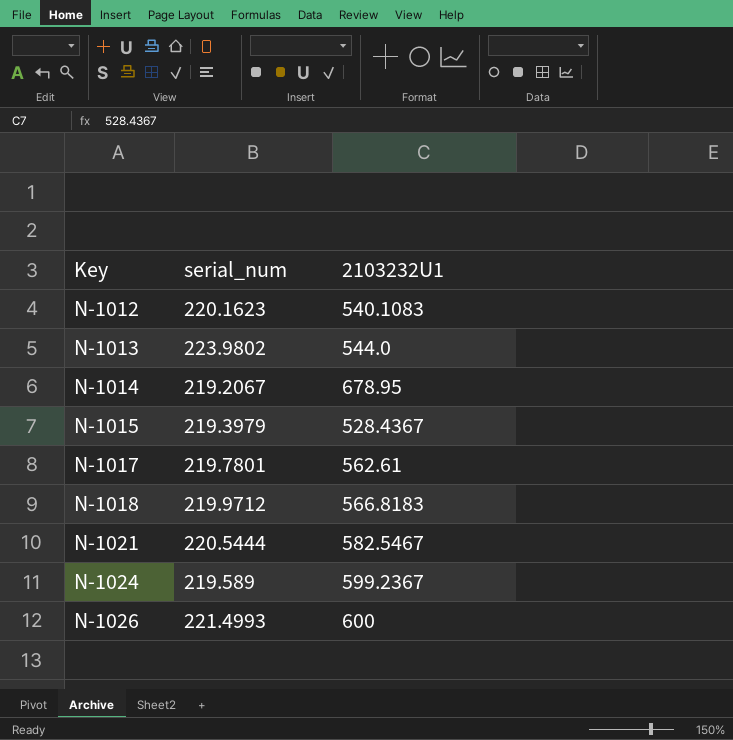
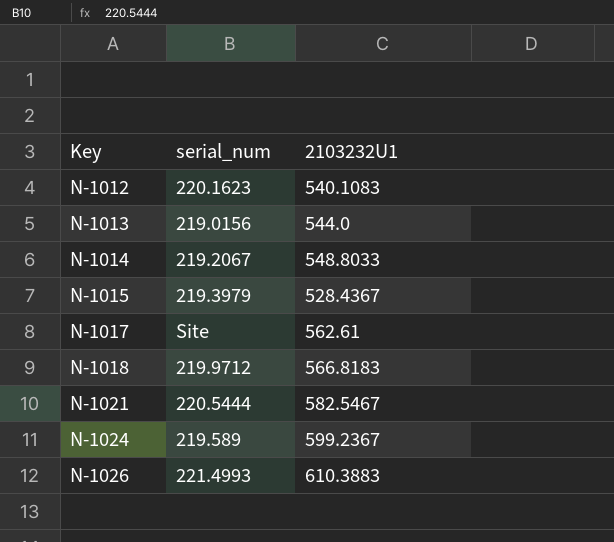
N-1013 | serial_num: 223.9802 -> 219.0156
N-1014 | 2103232U1: 678.95 -> 548.8033
N-1017 | serial_num: 219.7801 -> Site
N-1026 | 2103232U1: 600 -> 610.3883

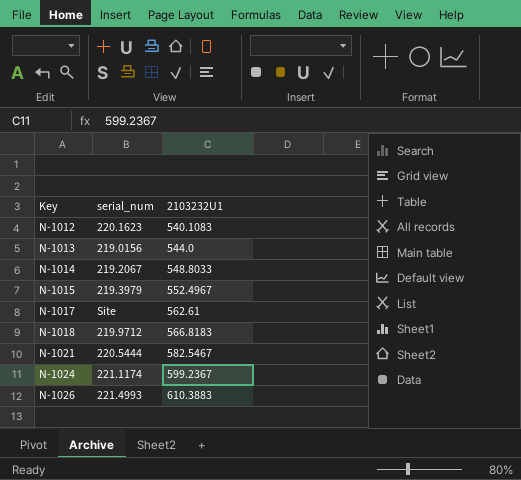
N-1015 | 2103232U1: 528.4367 -> 552.4967
N-1024 | serial_num: 219.589 -> 221.1174

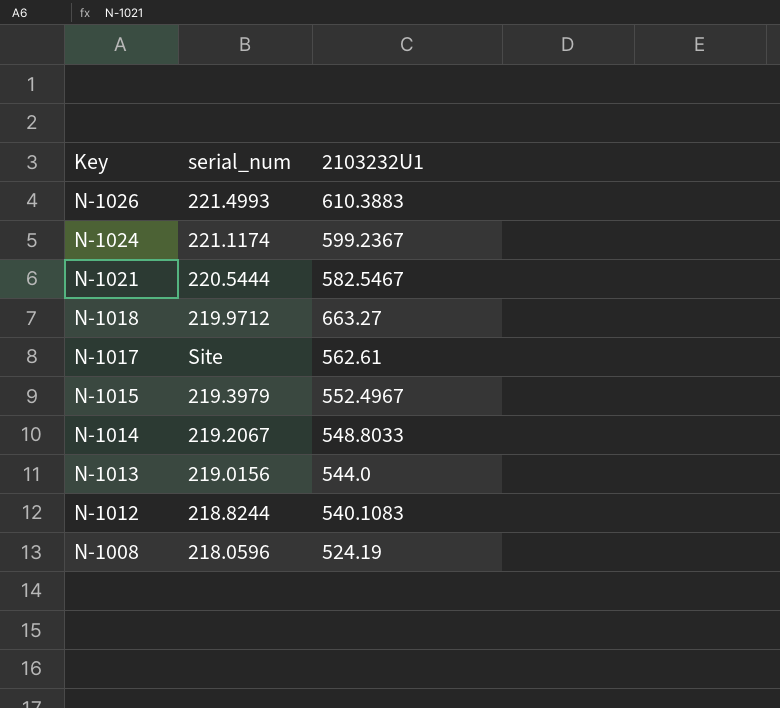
row order: Key ascending -> Key descending
N-1018 | 2103232U1: 566.8183 -> 663.27
N-1012 | serial_num: 220.1623 -> 218.8244
row N-1008: none -> 218.0596 | 524.19

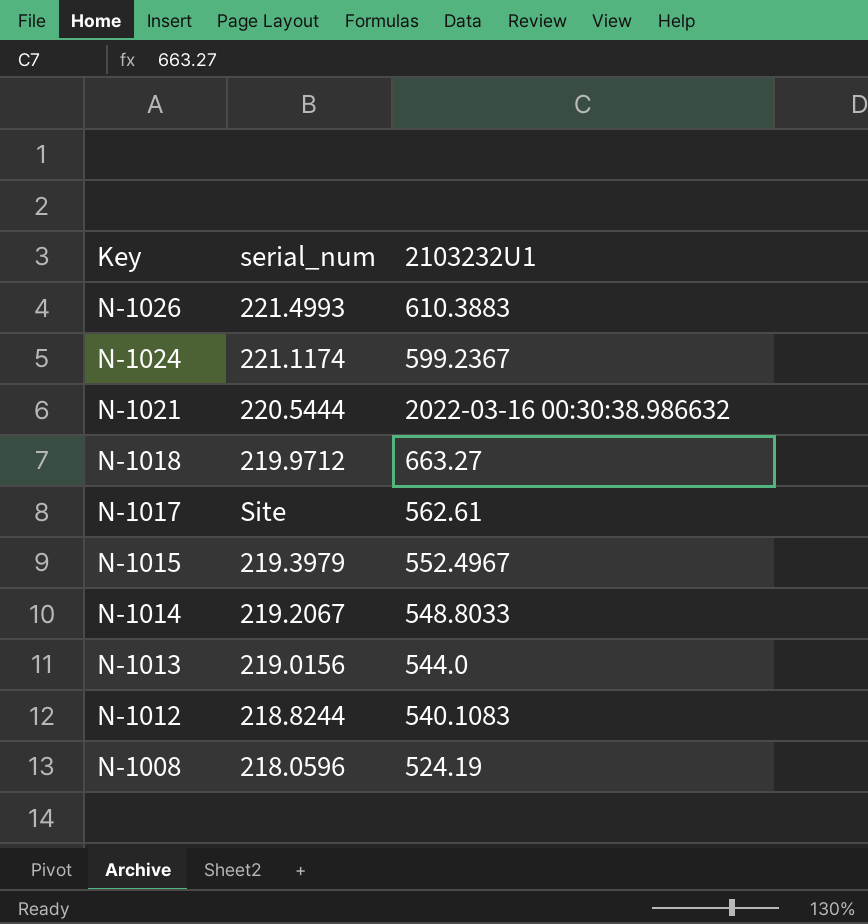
N-1021 | 2103232U1: 582.5467 -> 2022-03-16 00:30:38.986632

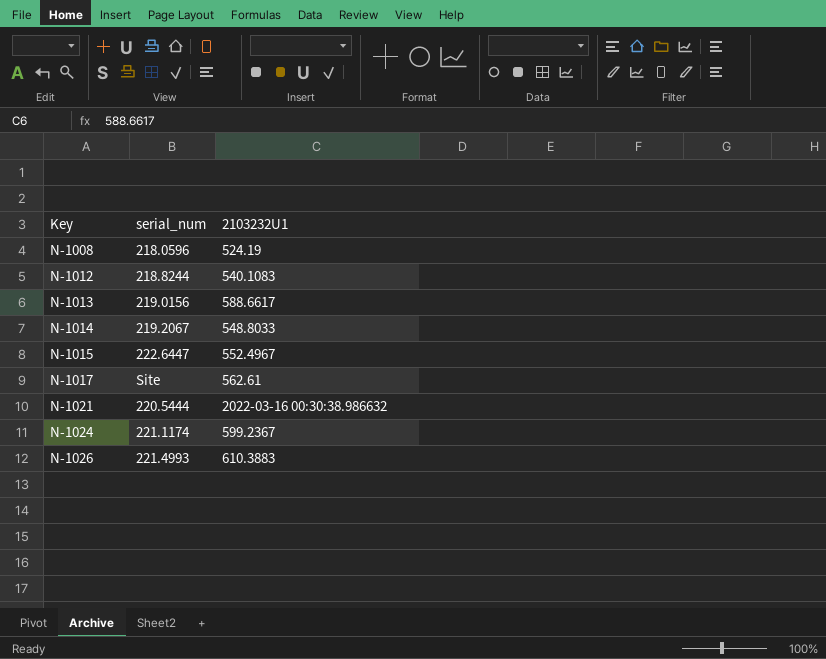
row order: Key descending -> Key ascending
row N-1018: 219.9712 | 663.27 -> none
N-1013 | 2103232U1: 544.0 -> 588.6617
N-1015 | serial_num: 219.3979 -> 222.6447

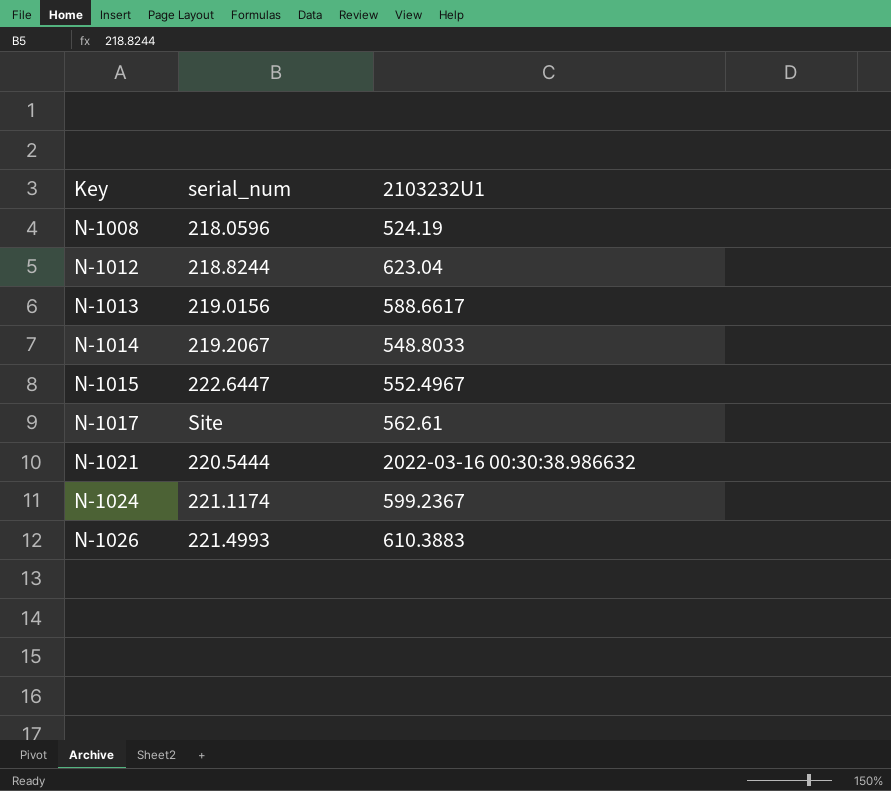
N-1012 | 2103232U1: 540.1083 -> 623.04

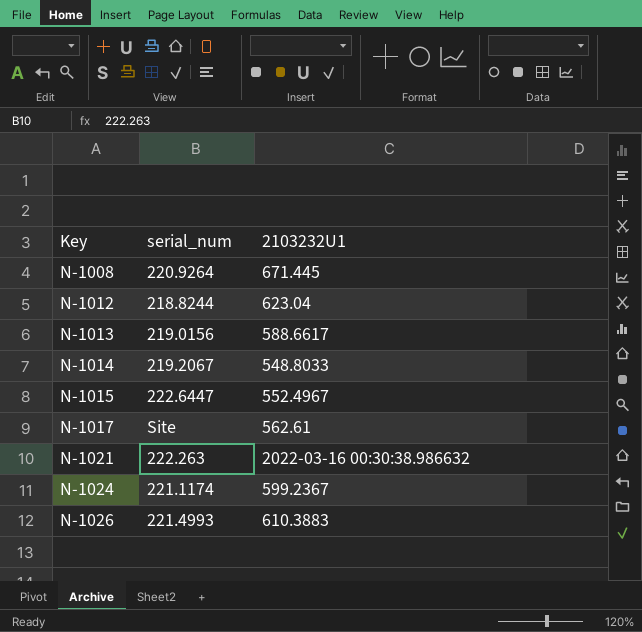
N-1008 | serial_num: 218.0596 -> 220.9264
N-1008 | 2103232U1: 524.19 -> 671.445
N-1021 | serial_num: 220.5444 -> 222.263

